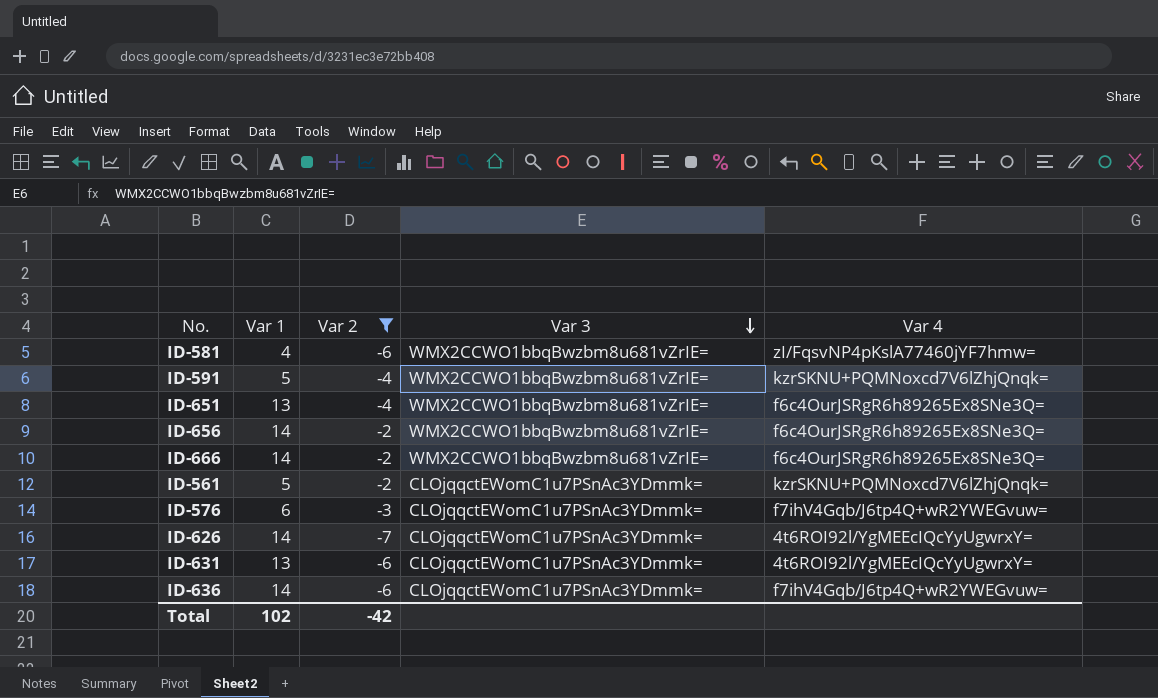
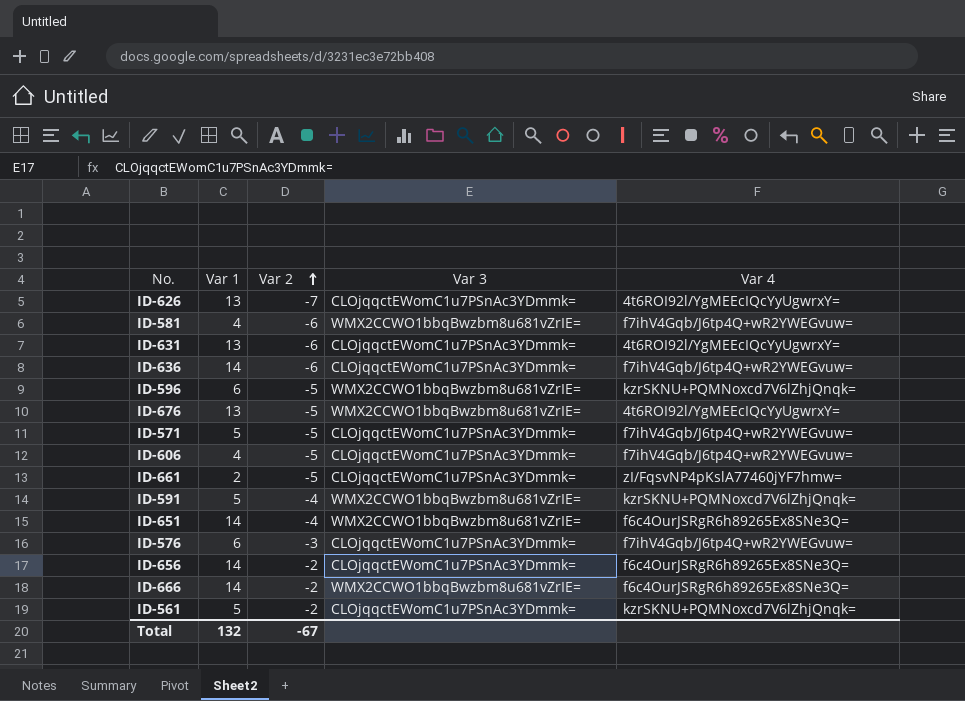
filter: Var 2 != -5 -> none
row order: Var 3 descending -> Var 2 ascending
ID-626 | Var 1: 14 -> 13
ID-581 | Var 4: zI/FqsvNP4pKslA77460jYF7hmw= -> f7ihV4Gqb/J6tp4Q+wR2YWEGvuw=
ID-651 | Var 1: 13 -> 14
ID-656 | Var 3: WMX2CCWO1bbqBwzbm8u681vZrIE= -> CLOjqqctEWomC1u7PSnAc3YDmmk=
Total | Var 1: 102 -> 132
Total | Var 2: -42 -> -67

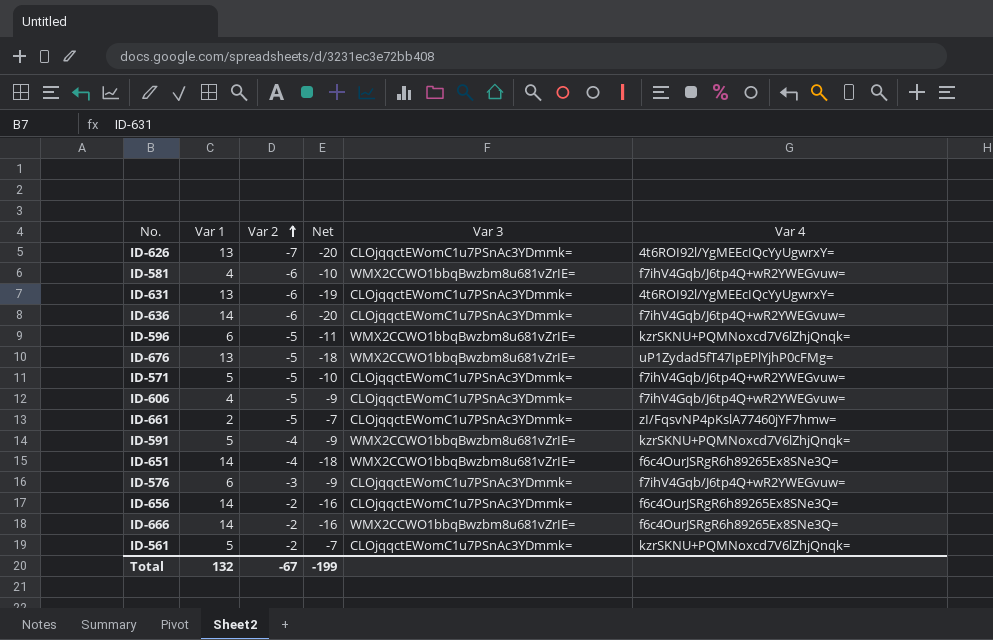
column Net | formula: none -> [Var 2] - [Var 1]
ID-676 | Var 4: 4t6ROI92l/YgMEEcIQcYyUgwrxY= -> uP1Zydad5fT47IpEPlYjhP0cFMg=

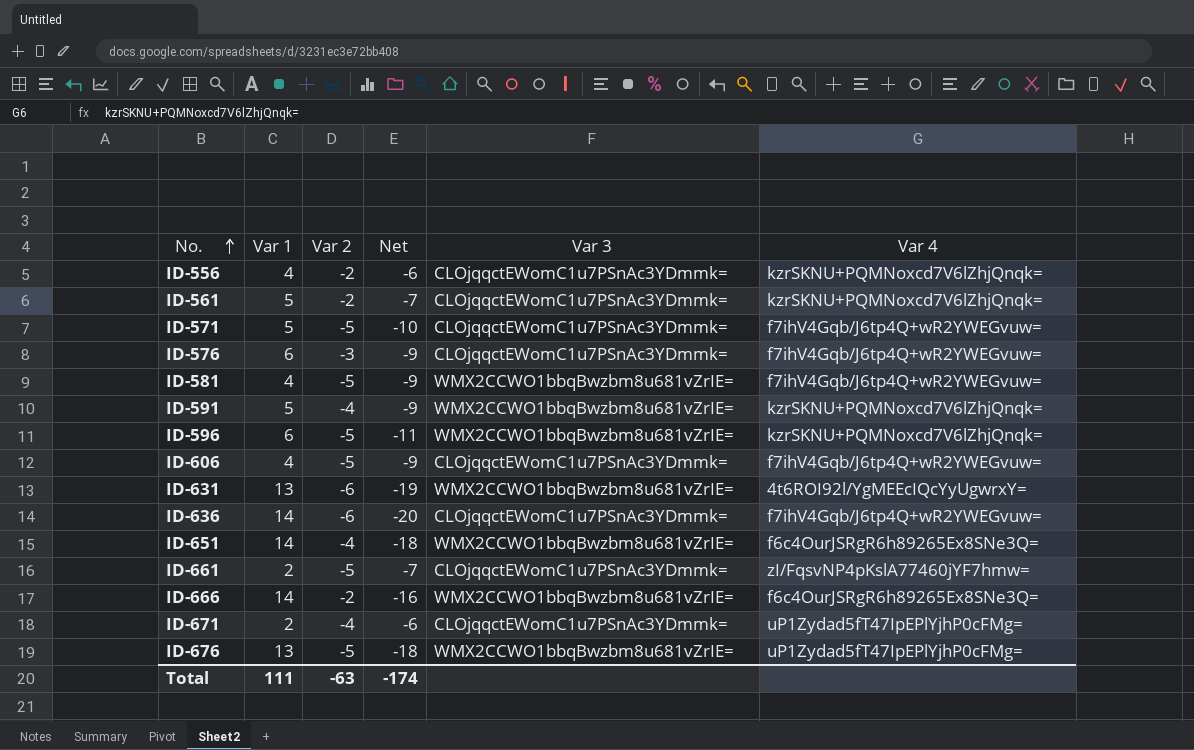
row order: Var 2 ascending -> No. ascending
row ID-626: 13 | -7 | -20 | CLOjqqctEWomC1u7PSnAc3YDmmk= | 4t6ROI92l/YgMEEcIQcYyUgwrxY= -> none
row ID-656: 14 | -2 | -16 | CLOjqqctEWomC1u7PSnAc3YDmmk= | f6c4OurJSRgR6h89265Ex8SNe3Q= -> none
row ID-556: none -> 4 | -2 | -6 | CLOjqqctEWomC1u7PSnAc3YDmmk= | kzrSKNU+PQMNoxcd7V6lZhjQnqk=
ID-581 | Var 2: -6 -> -5
ID-581 | Net: -10 -> -9
ID-631 | Var 3: CLOjqqctEWomC1u7PSnAc3YDmmk= -> WMX2CCWO1bbqBwzbm8u681vZrIE=
row ID-671: none -> 2 | -4 | -6 | CLOjqqctEWomC1u7PSnAc3YDmmk= | uP1Zydad5fT47IpEPlYjhP0cFMg=
Total | Var 1: 132 -> 111
Total | Var 2: -67 -> -63
Total | Net: -199 -> -174

